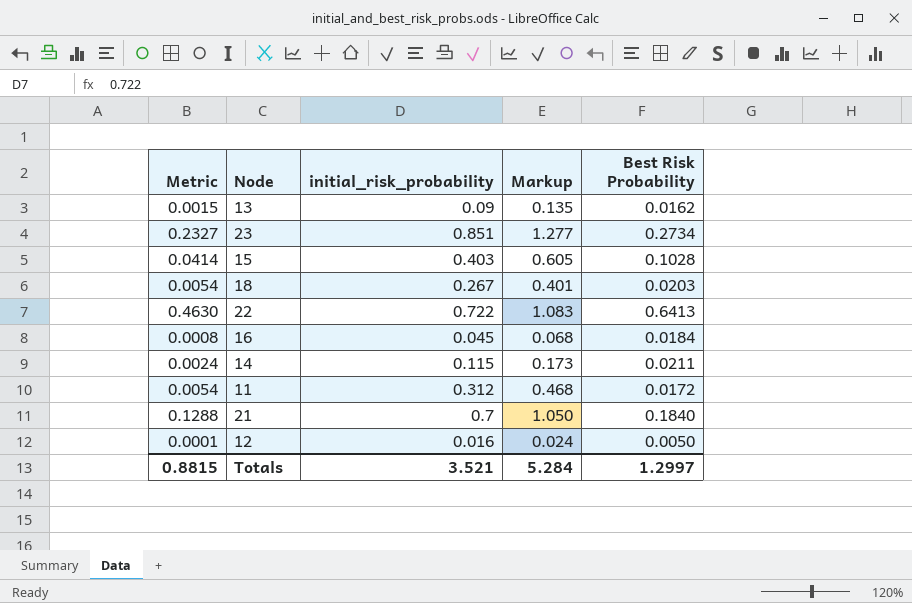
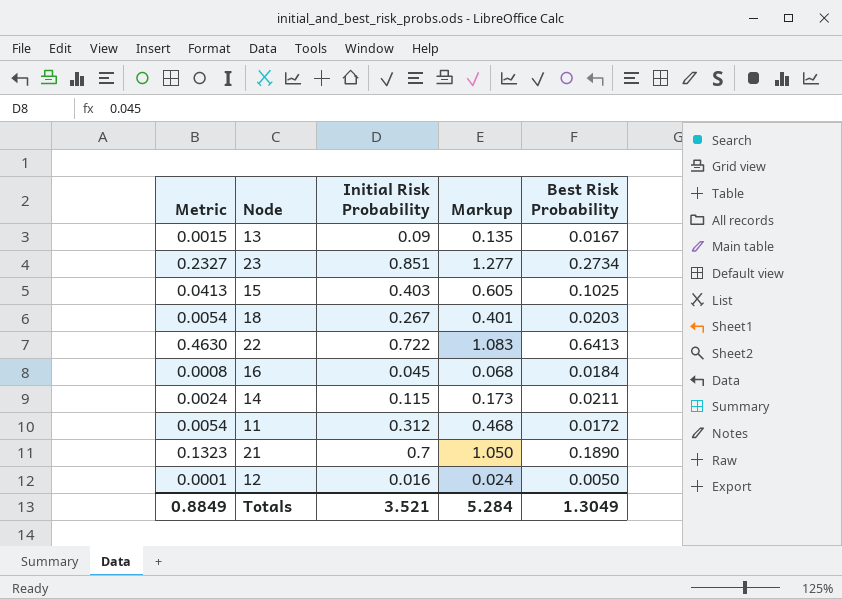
column name: initial_risk_probability -> Initial Risk Probability
13 | Best Risk Probability: 0.0162 -> 0.0167
15 | Metric: 0.0414 -> 0.0413
15 | Best Risk Probability: 0.1028 -> 0.1025
21 | Metric: 0.1288 -> 0.1323
21 | Best Risk Probability: 0.1840 -> 0.1890
Totals | Metric: 0.8815 -> 0.8849
Totals | Best Risk Probability: 1.2997 -> 1.3049

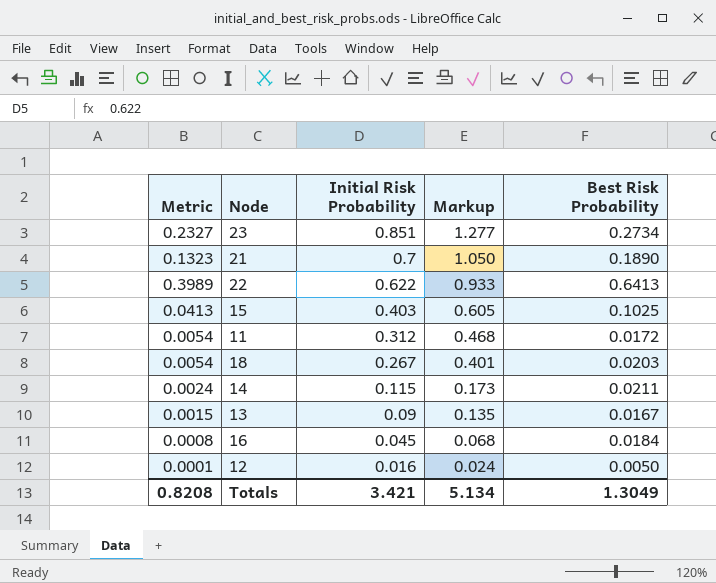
row order: none -> Initial Risk Probability descending
22 | Metric: 0.4630 -> 0.3989
22 | Initial Risk Probability: 0.722 -> 0.622
22 | Markup: 1.083 -> 0.933
Totals | Metric: 0.8849 -> 0.8208
Totals | Initial Risk Probability: 3.521 -> 3.421
Totals | Markup: 5.284 -> 5.134

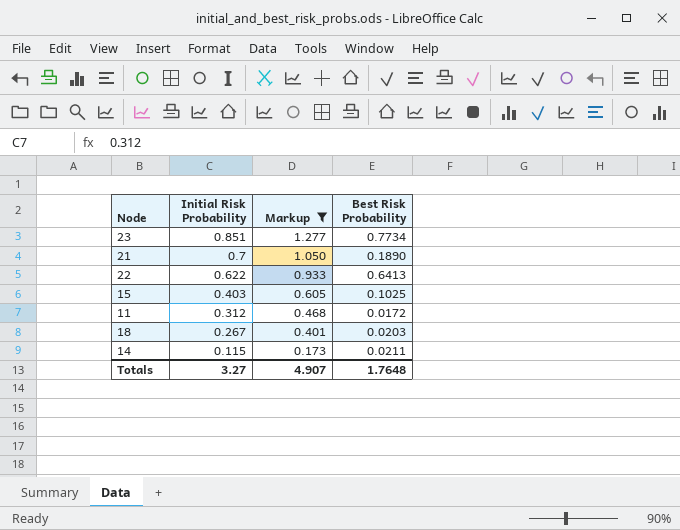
filter: none -> Markup >= 0.173
column Metric | formula: [Initial Risk Probability] * [Best Risk Probability] -> none
23 | Best Risk Probability: 0.2734 -> 0.7734
Totals | Initial Risk Probability: 3.421 -> 3.27
Totals | Markup: 5.134 -> 4.907
Totals | Best Risk Probability: 1.3049 -> 1.7648

